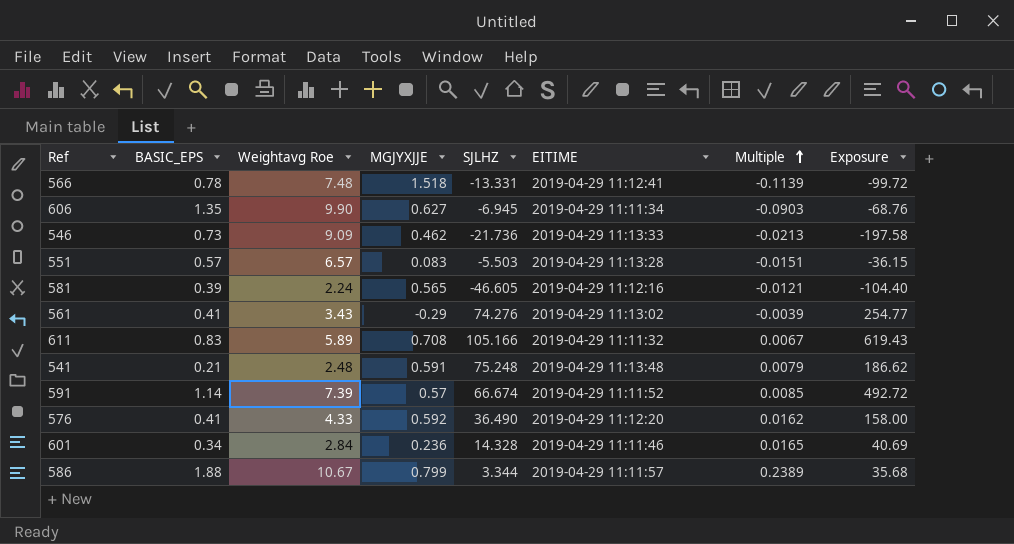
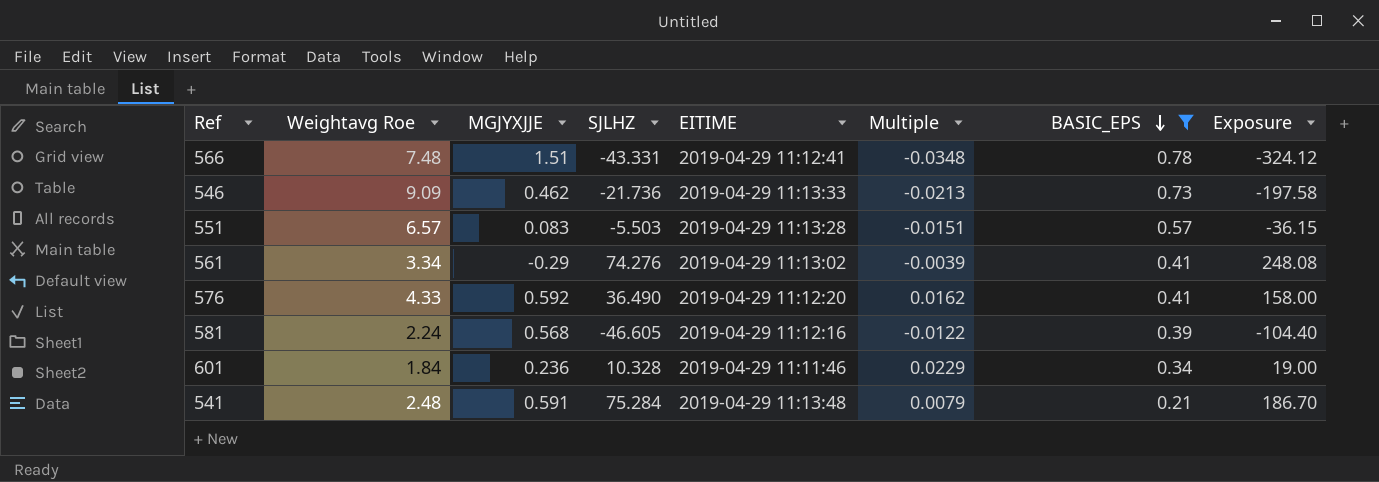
filter: none -> BASIC_EPS <= 0.78
row order: Multiple ascending -> BASIC_EPS descending
column BASIC_EPS | position: 2 -> 7
566 | MGJYXJJE: 1.518 -> 1.51
566 | SJLHZ: -13.331 -> -43.331
566 | Multiple: -0.1139 -> -0.0348
566 | Exposure: -99.72 -> -324.12
561 | Weightavg Roe: 3.43 -> 3.34
561 | Exposure: 254.77 -> 248.08
581 | MGJYXJJE: 0.565 -> 0.568
581 | Multiple: -0.0121 -> -0.0122
601 | Weightavg Roe: 2.84 -> 1.84
601 | SJLHZ: 14.328 -> 10.328
601 | Multiple: 0.0165 -> 0.0229
601 | Exposure: 40.69 -> 19.00
541 | SJLHZ: 75.248 -> 75.284
541 | Exposure: 186.62 -> 186.70

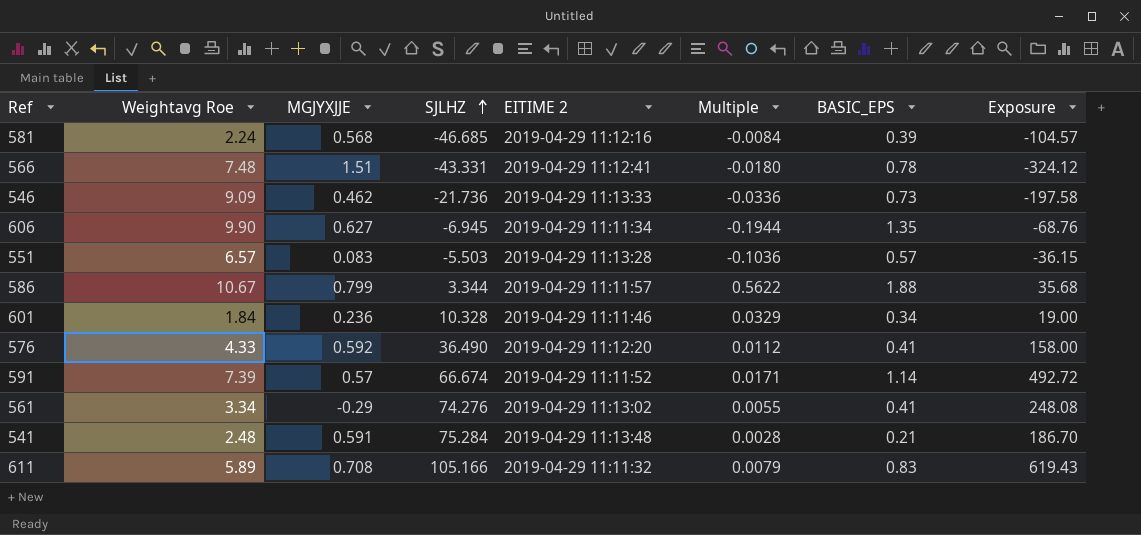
filter: BASIC_EPS <= 0.78 -> none
row order: BASIC_EPS descending -> SJLHZ ascending
column name: EITIME -> EITIME 2
column Multiple | formula: [MGJYXJJE] / [SJLHZ] -> [BASIC_EPS] / [SJLHZ]
581 | SJLHZ: -46.605 -> -46.685
581 | Exposure: -104.40 -> -104.57

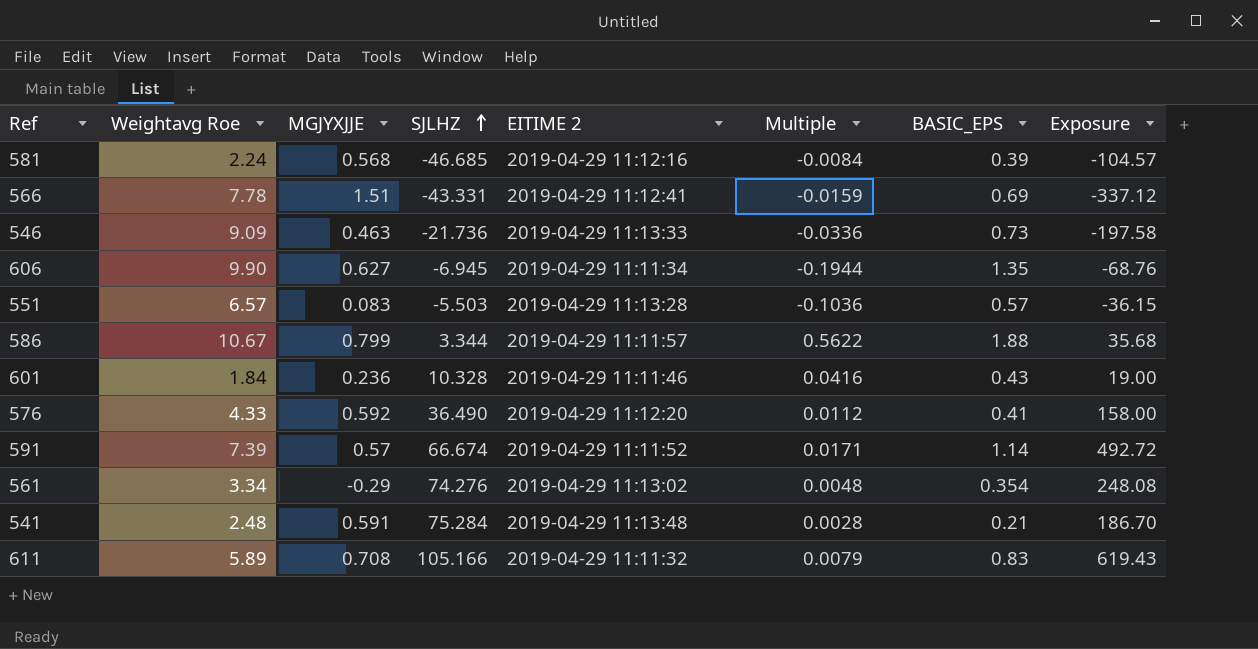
566 | Weightavg Roe: 7.48 -> 7.78
566 | Multiple: -0.0180 -> -0.0159
566 | BASIC_EPS: 0.78 -> 0.69
566 | Exposure: -324.12 -> -337.12
546 | MGJYXJJE: 0.462 -> 0.463
601 | Multiple: 0.0329 -> 0.0416
601 | BASIC_EPS: 0.34 -> 0.43
561 | Multiple: 0.0055 -> 0.0048
561 | BASIC_EPS: 0.41 -> 0.354

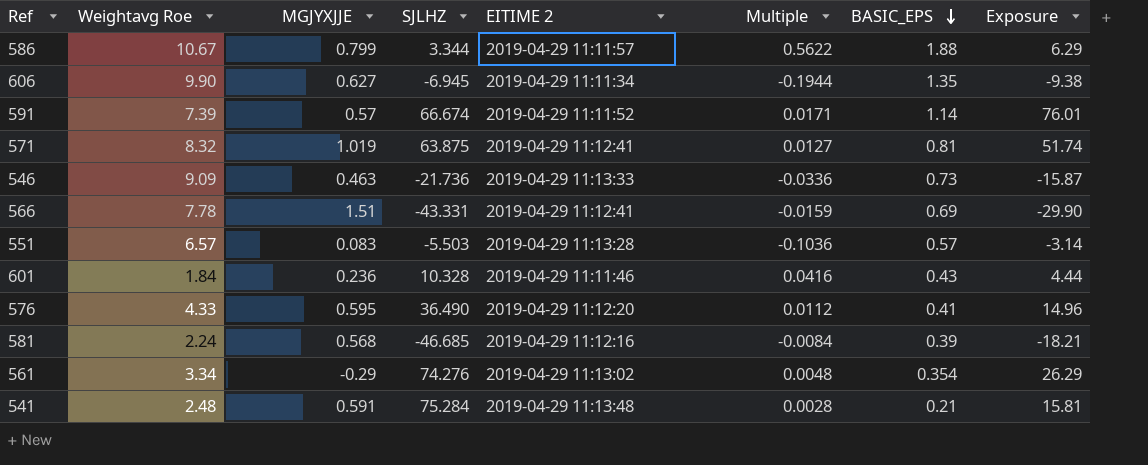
row order: SJLHZ ascending -> BASIC_EPS descending
column Exposure | formula: [Weightavg Roe] * [SJLHZ] -> [SJLHZ] * [BASIC_EPS]
row 611: 5.89 | 0.708 | 105.166 | 2019-04-29 11:11:32 | 0.0079 | 0.83 | 619.43 -> none
row 571: none -> 8.32 | 1.019 | 63.875 | 2019-04-29 11:12:41 | 0.0127 | 0.81 | 51.74
576 | MGJYXJJE: 0.592 -> 0.595

